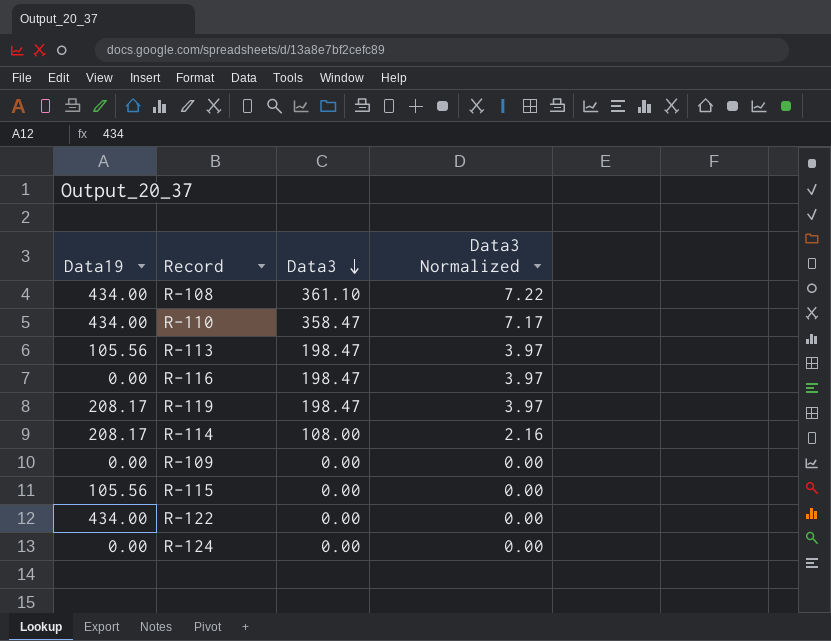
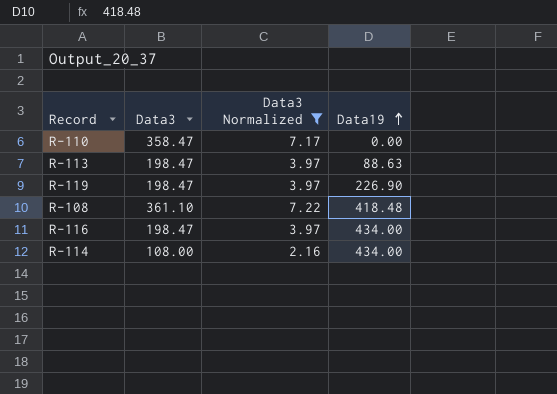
filter: none -> Data3 Normalized != 0.00
row order: Data3 descending -> Data19 ascending
column Data19 | position: 1 -> 4
R-110 | Data19: 434.00 -> 0.00
R-113 | Data19: 105.56 -> 88.63
R-119 | Data19: 208.17 -> 226.90
R-108 | Data19: 434.00 -> 418.48
R-116 | Data19: 0.00 -> 434.00
R-114 | Data19: 208.17 -> 434.00

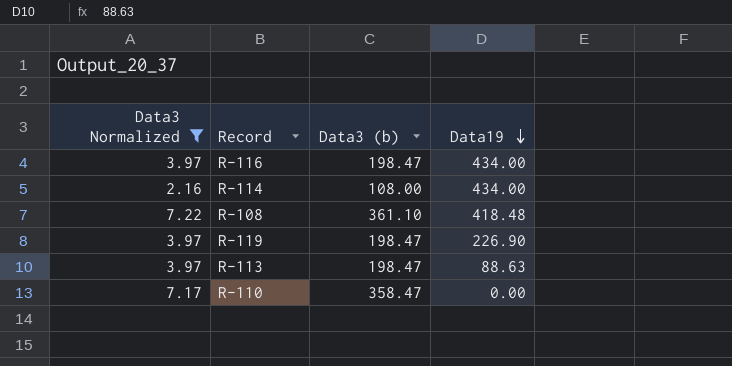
row order: Data19 ascending -> Data19 descending
column Data3 Normalized | position: 3 -> 1
column name: Data3 -> Data3 (b)

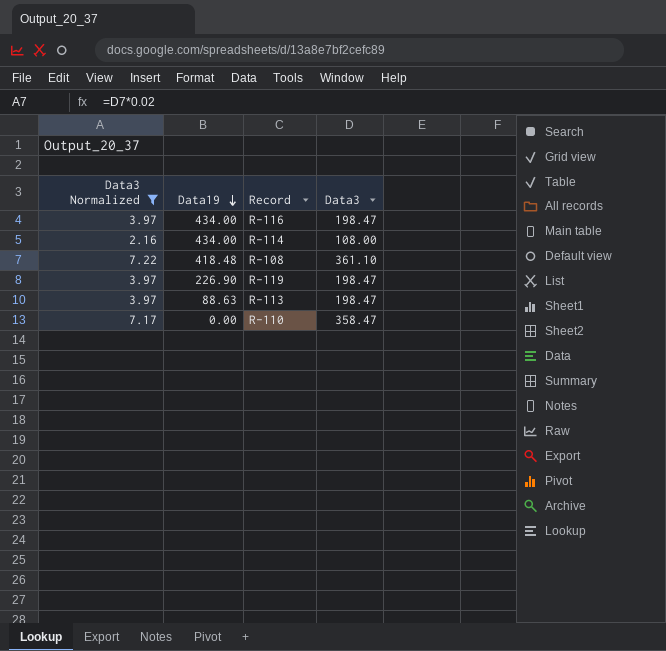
column Data19 | position: 4 -> 2
column name: Data3 (b) -> Data3

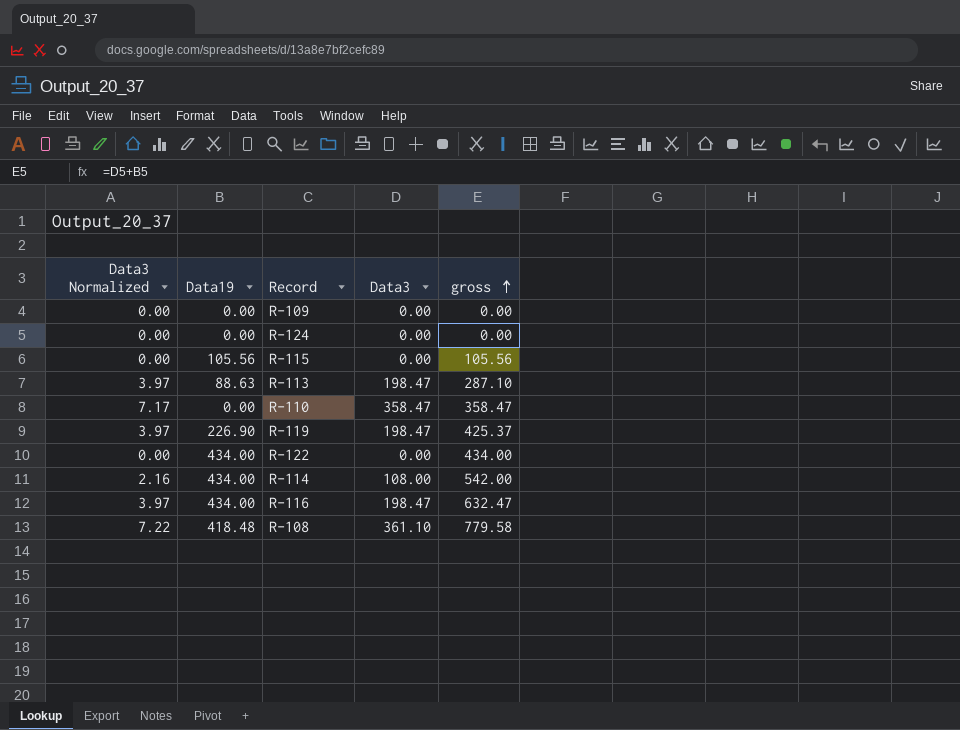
filter: Data3 Normalized != 0.00 -> none
row order: Data19 descending -> gross ascending
column gross | formula: none -> [Data19] + [Data3]

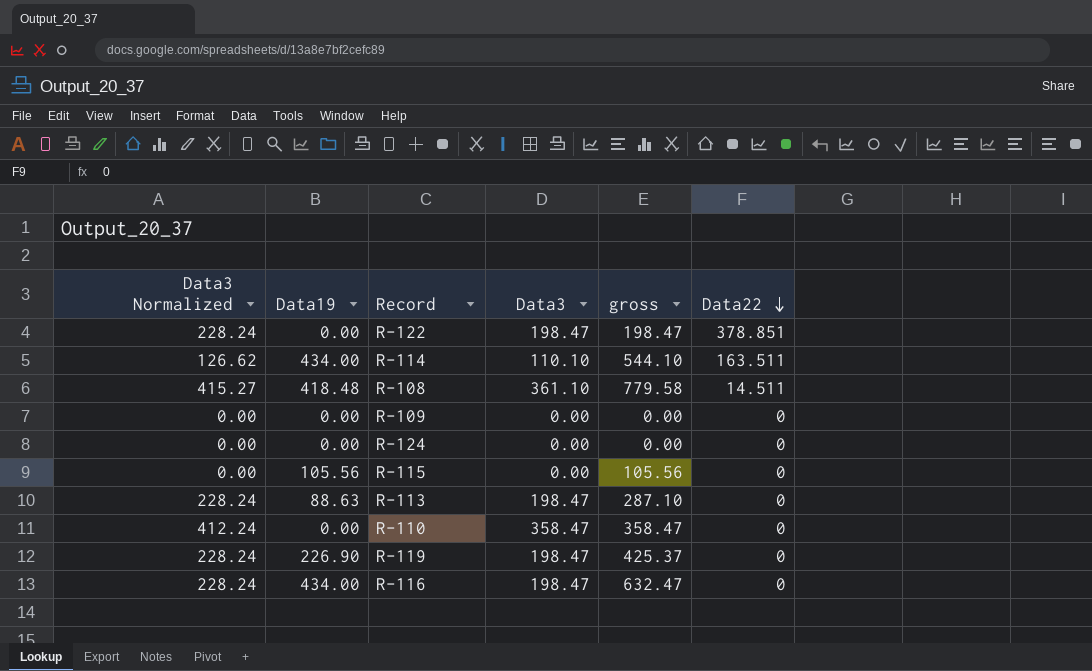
row order: gross ascending -> Data22 descending
column Data3 Normalized | formula: [Data3] * 0.02 -> [Data3] * 1.15
column Data22 | position: none -> 6
R-122 | Data19: 434.00 -> 0.00
R-122 | Data3: 0.00 -> 198.47
R-122 | gross: 434.00 -> 198.47
R-114 | Data3: 108.00 -> 110.10
R-114 | gross: 542.00 -> 544.10

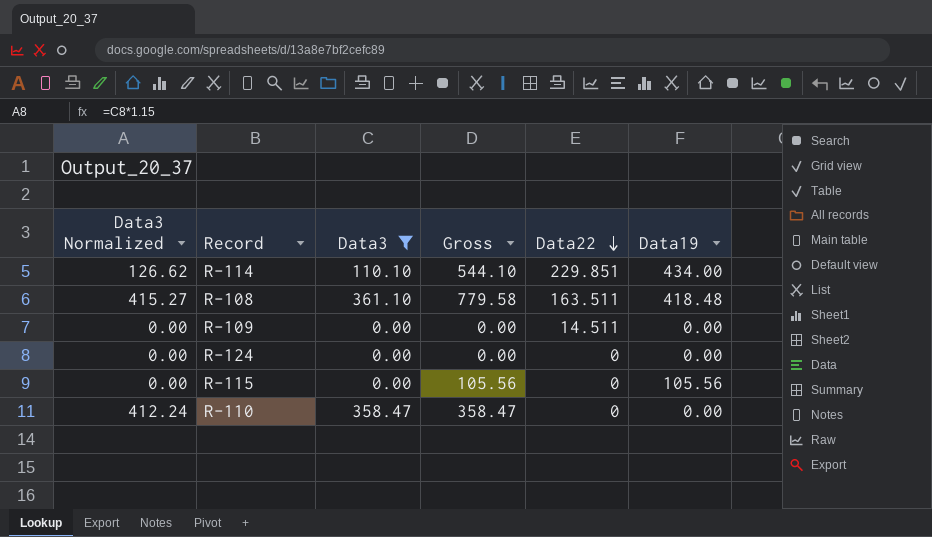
filter: none -> Data3 != 198.47
column name: gross -> Gross
column Data19 | position: 2 -> 6
R-114 | Data22: 163.511 -> 229.851
R-108 | Data22: 14.511 -> 163.511
R-109 | Data22: 0 -> 14.511

